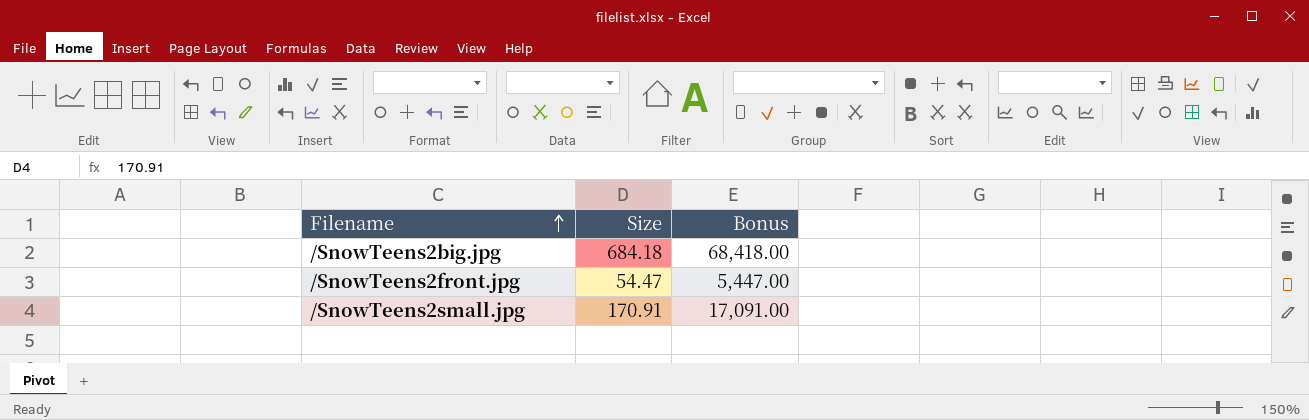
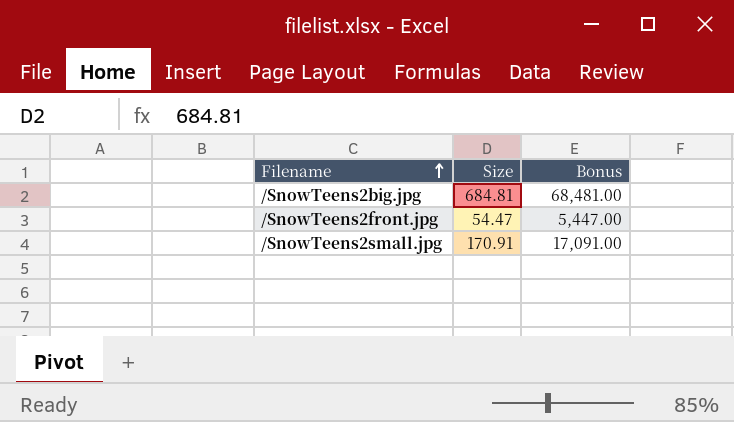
/SnowTeens2big.jpg | Size: 684.18 -> 684.81
/SnowTeens2big.jpg | Bonus: 68,418.00 -> 68,481.00

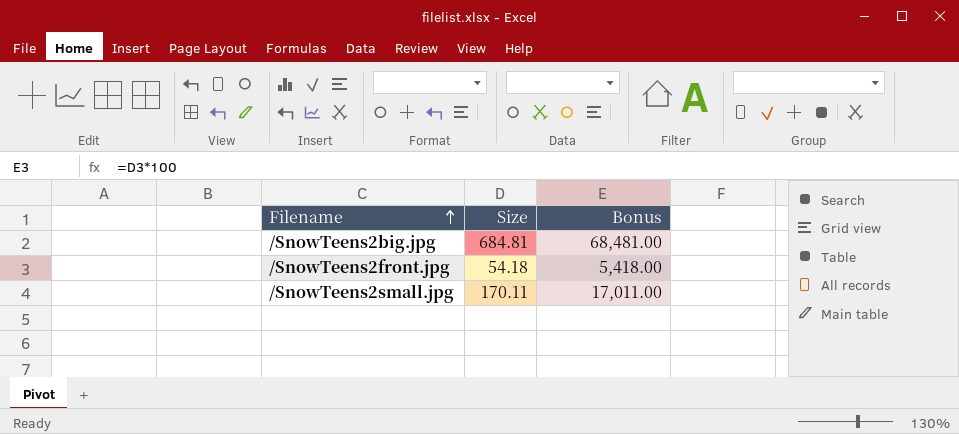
/SnowTeens2front.jpg | Size: 54.47 -> 54.18
/SnowTeens2front.jpg | Bonus: 5,447.00 -> 5,418.00
/SnowTeens2small.jpg | Size: 170.91 -> 170.11
/SnowTeens2small.jpg | Bonus: 17,091.00 -> 17,011.00

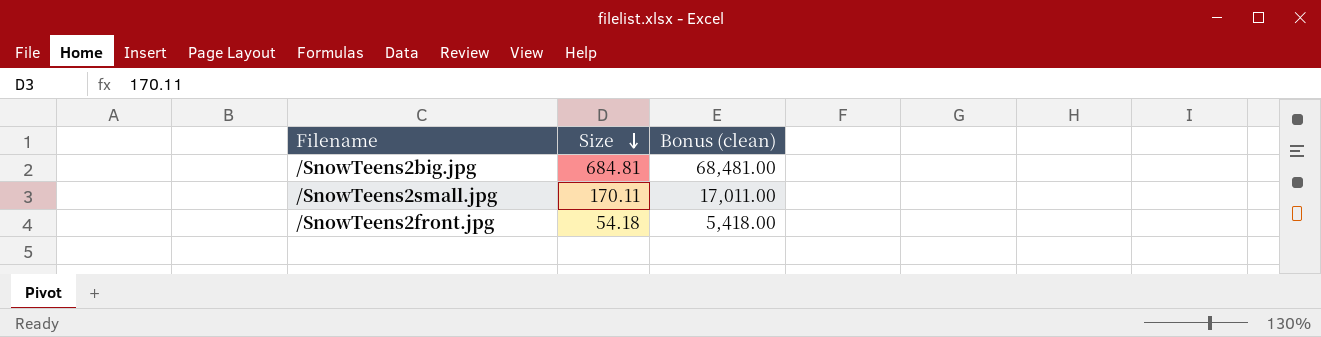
row order: Filename ascending -> Size descending
column name: Bonus -> Bonus (clean)

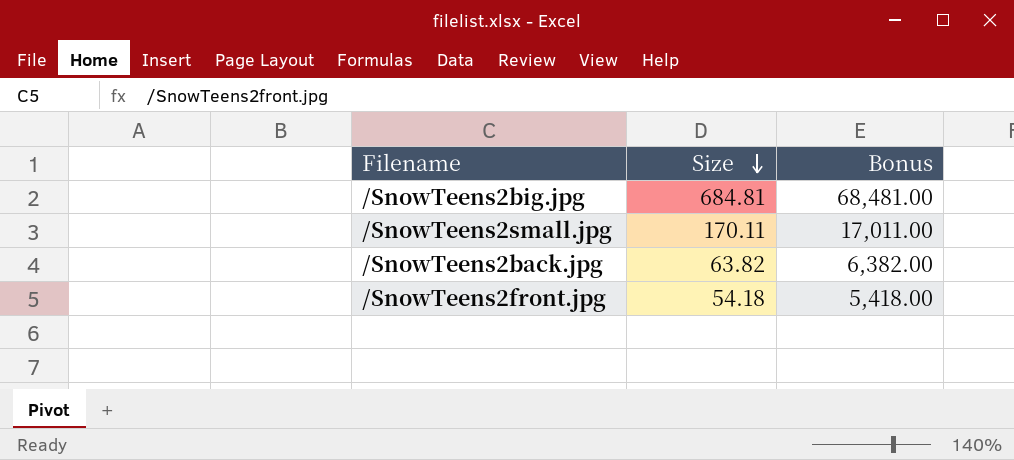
column name: Bonus (clean) -> Bonus
row /SnowTeens2back.jpg: none -> 63.82 | 6,382.00

